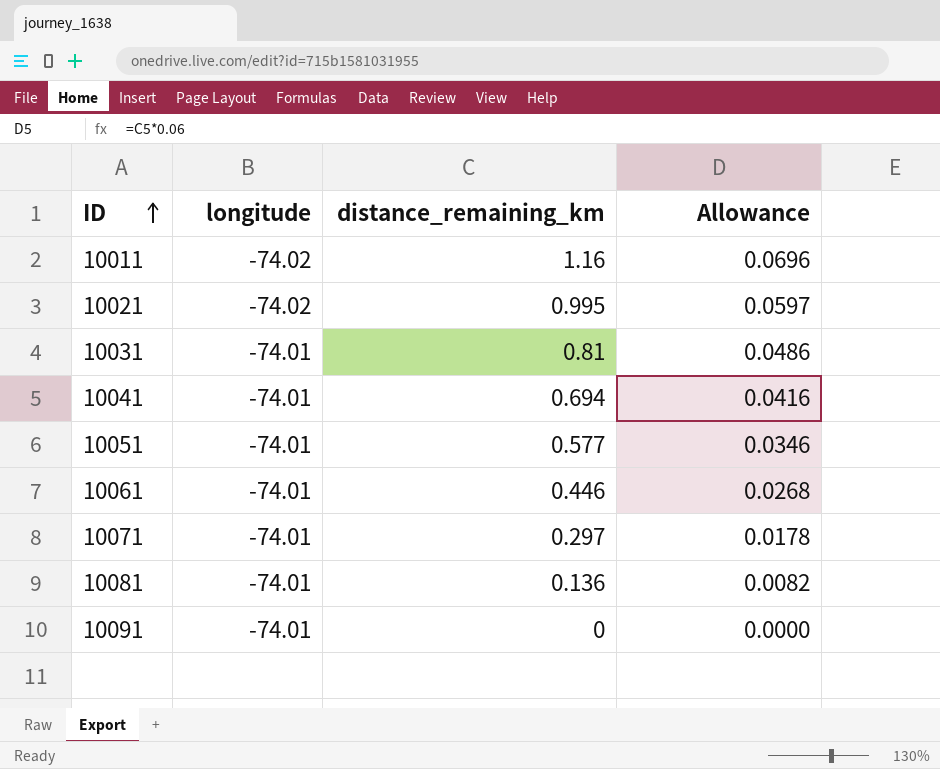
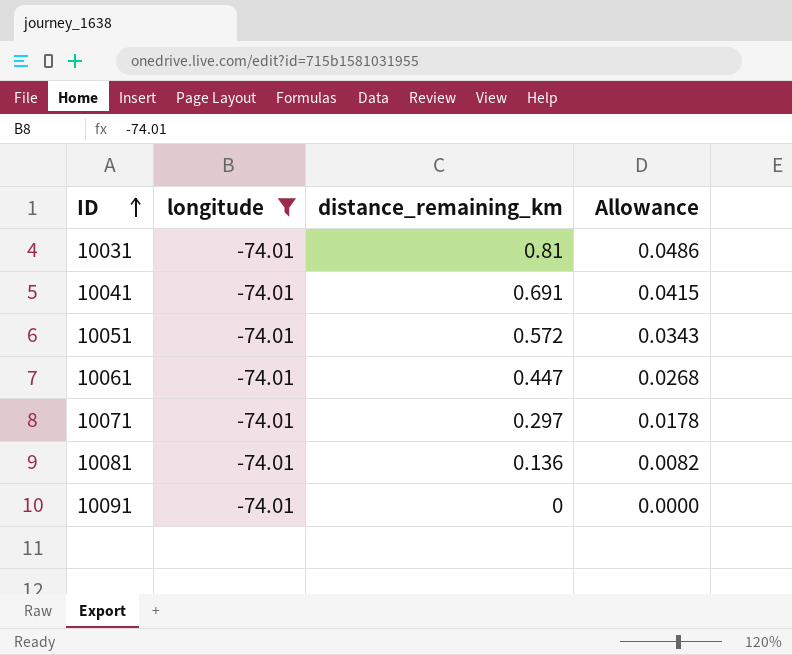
filter: none -> longitude = -74.01
10041 | distance_remaining_km: 0.694 -> 0.691
10041 | Allowance: 0.0416 -> 0.0415
10051 | distance_remaining_km: 0.577 -> 0.572
10051 | Allowance: 0.0346 -> 0.0343
10061 | distance_remaining_km: 0.446 -> 0.447

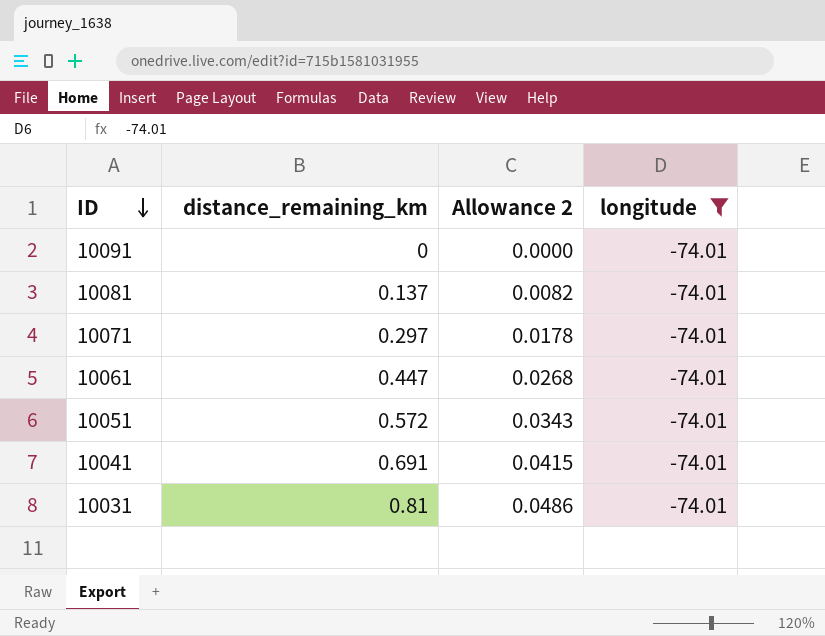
row order: ID ascending -> ID descending
column name: Allowance -> Allowance 2
column longitude | position: 2 -> 4
10081 | distance_remaining_km: 0.136 -> 0.137

